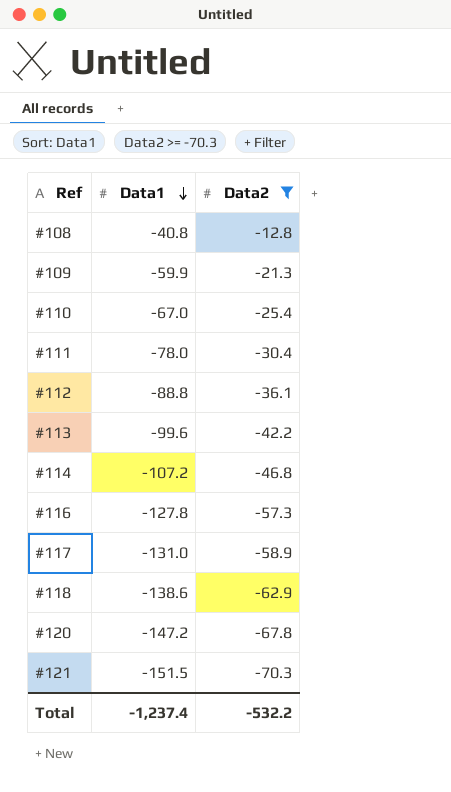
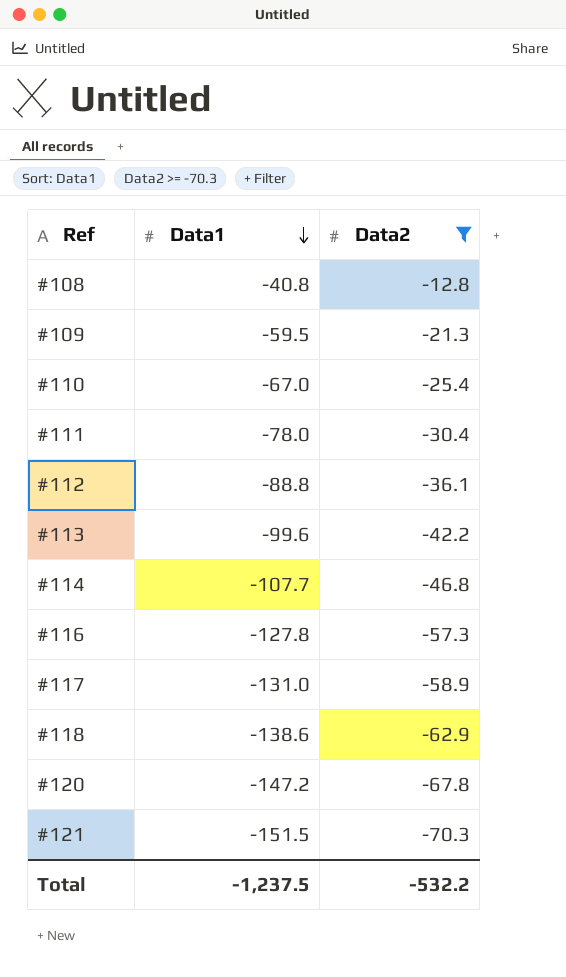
#109 | Data1: -59.9 -> -59.5
#114 | Data1: -107.2 -> -107.7
Total | Data1: -1,237.4 -> -1,237.5

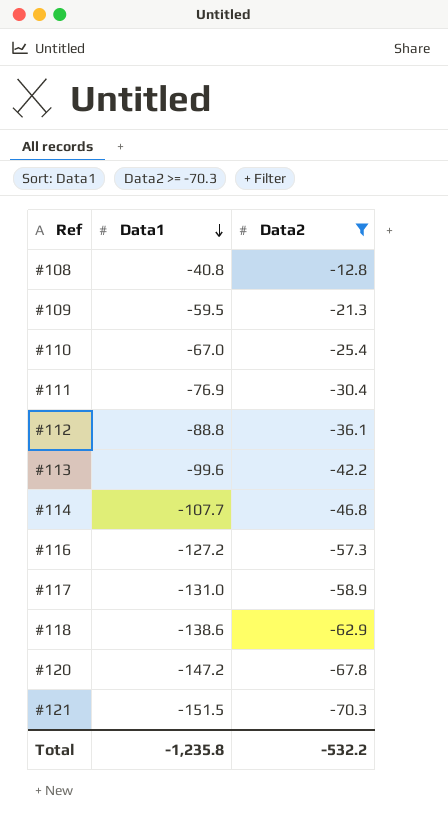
#111 | Data1: -78.0 -> -76.9
#116 | Data1: -127.8 -> -127.2
Total | Data1: -1,237.5 -> -1,235.8

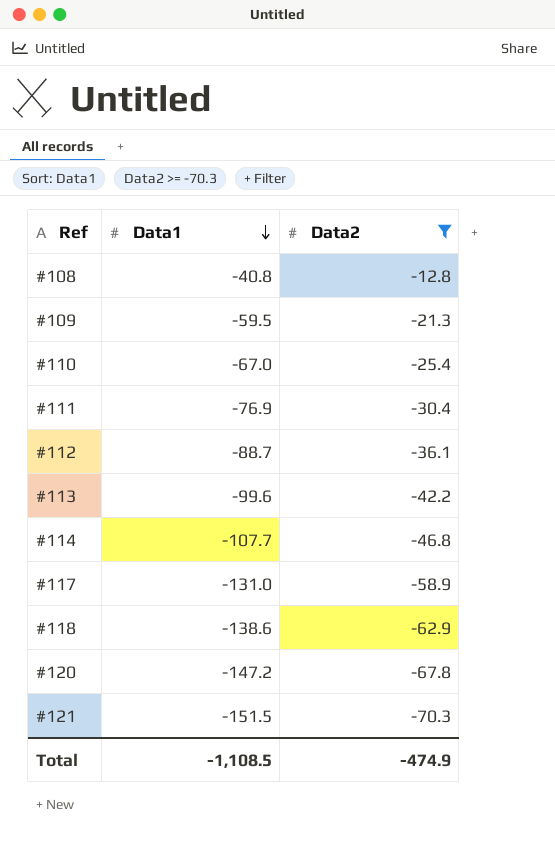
row #116: -127.2 | -57.3 -> none
#112 | Data1: -88.8 -> -88.7
Total | Data1: -1,235.8 -> -1,108.5
Total | Data2: -532.2 -> -474.9

